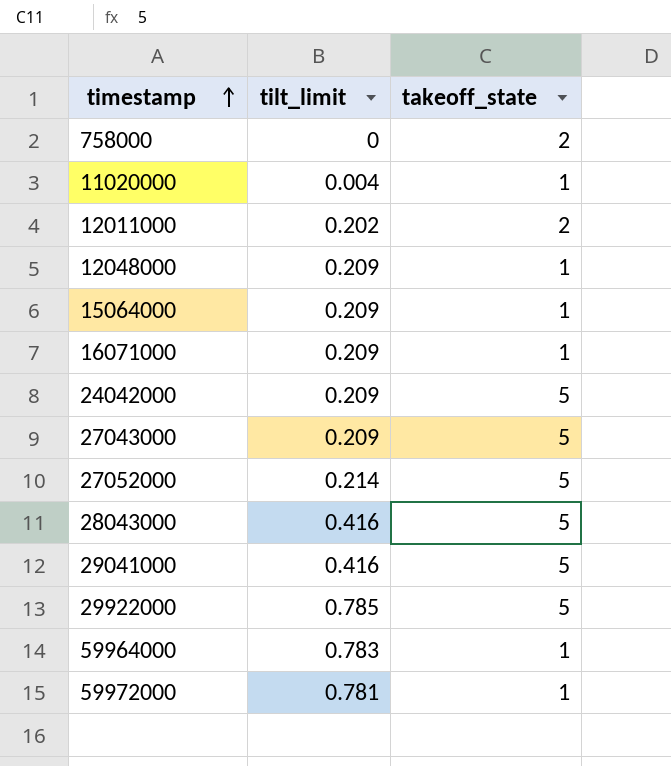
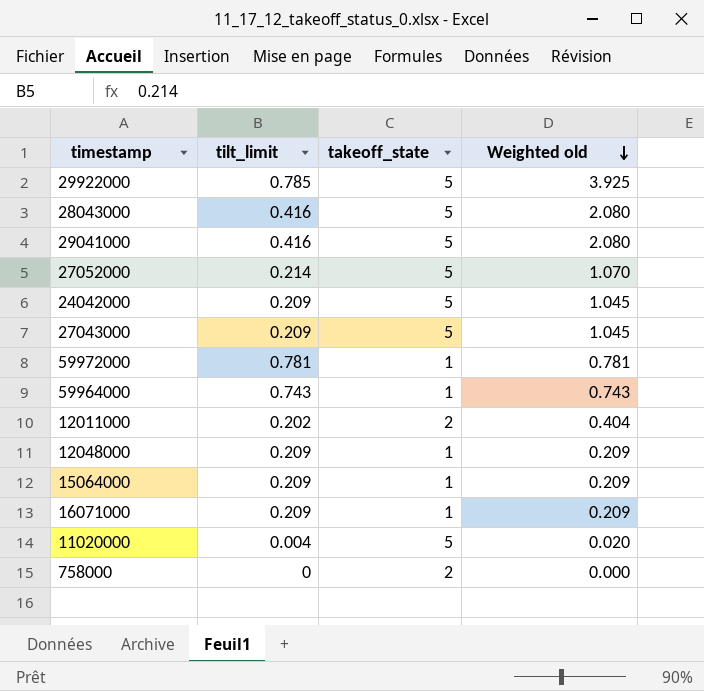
row order: timestamp ascending -> Weighted old descending
column Weighted old | formula: none -> [tilt_limit] * [takeoff_state]
59964000 | tilt_limit: 0.783 -> 0.743
11020000 | takeoff_state: 1 -> 5

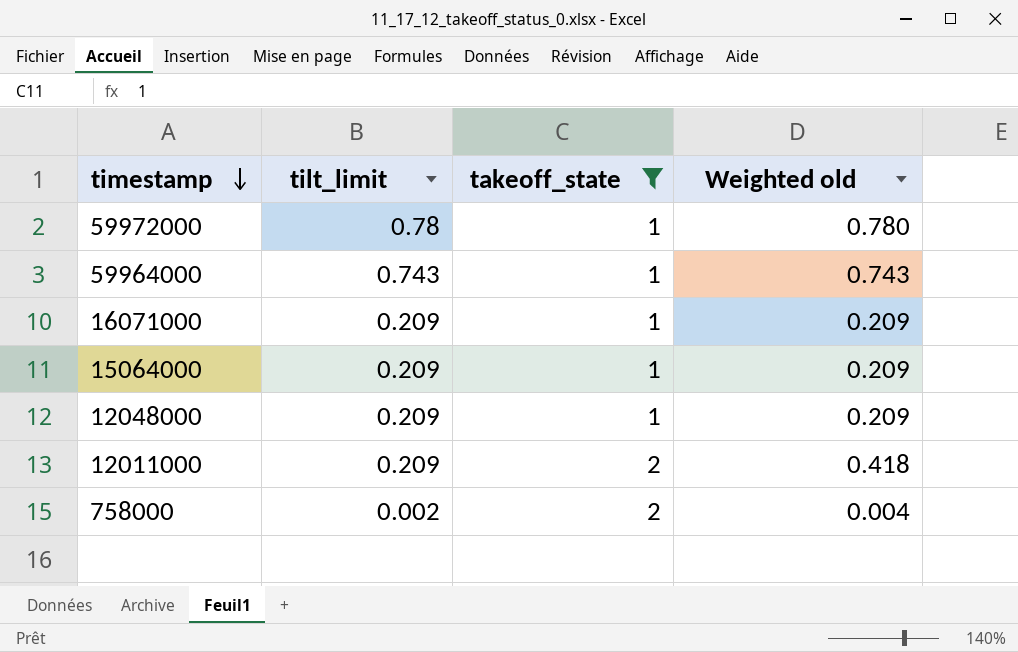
filter: none -> takeoff_state != 5
row order: Weighted old descending -> timestamp descending
59972000 | tilt_limit: 0.781 -> 0.78
59972000 | Weighted old: 0.781 -> 0.780
12011000 | tilt_limit: 0.202 -> 0.209
12011000 | Weighted old: 0.404 -> 0.418
758000 | tilt_limit: 0 -> 0.002
758000 | Weighted old: 0.000 -> 0.004

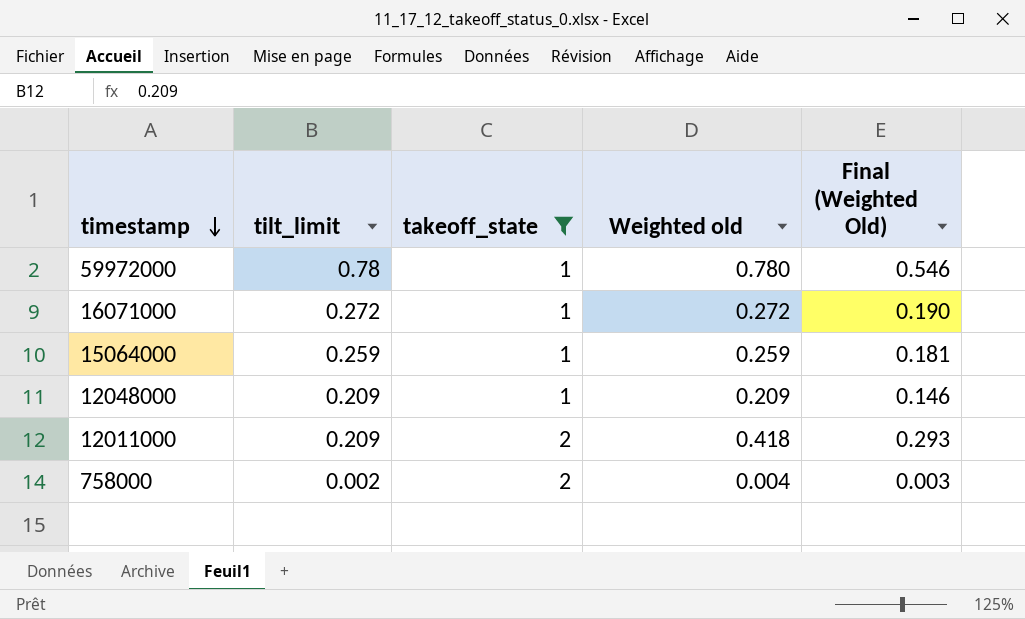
column Final (Weighted Old) | formula: none -> [Weighted old] * 0.7
row 59964000: 0.743 | 1 | 0.743 -> none
16071000 | tilt_limit: 0.209 -> 0.272
16071000 | Weighted old: 0.209 -> 0.272
15064000 | tilt_limit: 0.209 -> 0.259
15064000 | Weighted old: 0.209 -> 0.259

